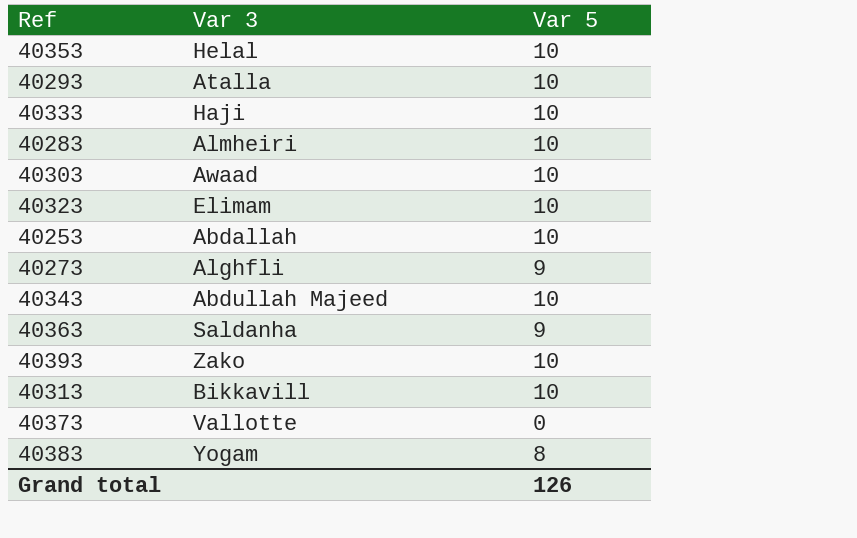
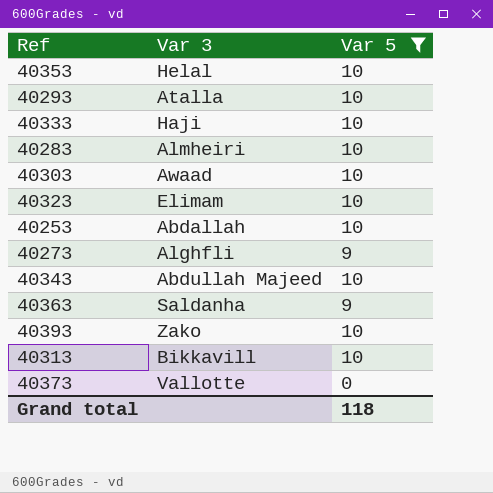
filter: none -> Var 5 != 8
Grand total | Var 5: 126 -> 118

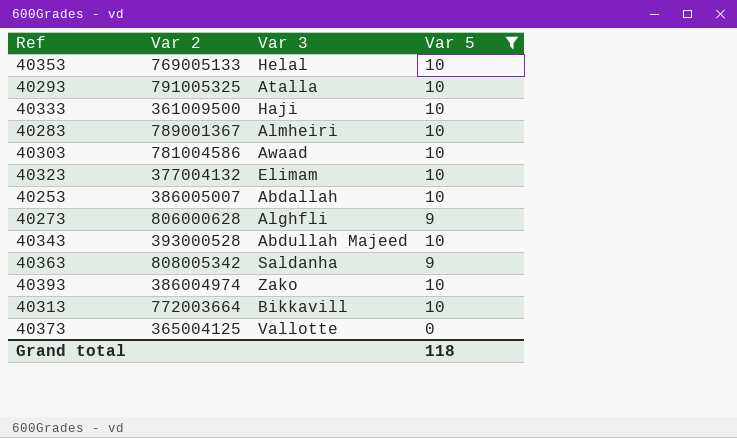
column Var 2 | position: none -> 2

